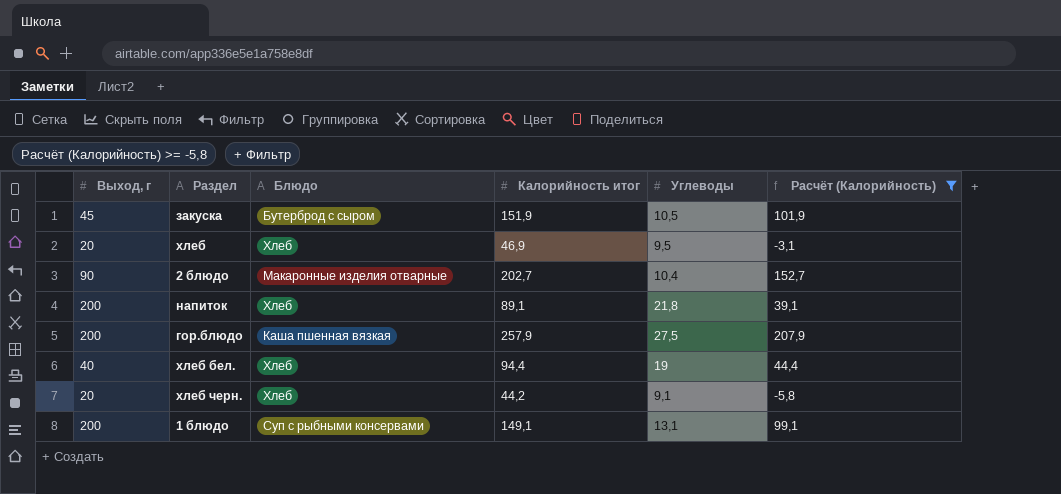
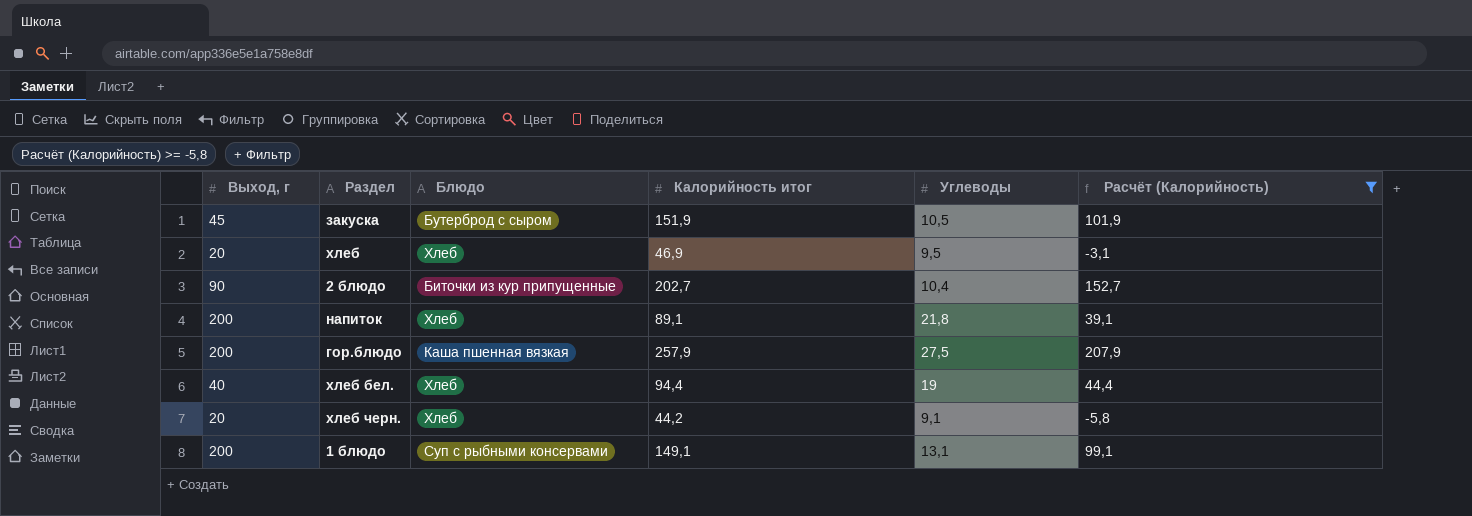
2 блюдо | Блюдо: Макаронные изделия отварные -> Биточки из кур припущенные

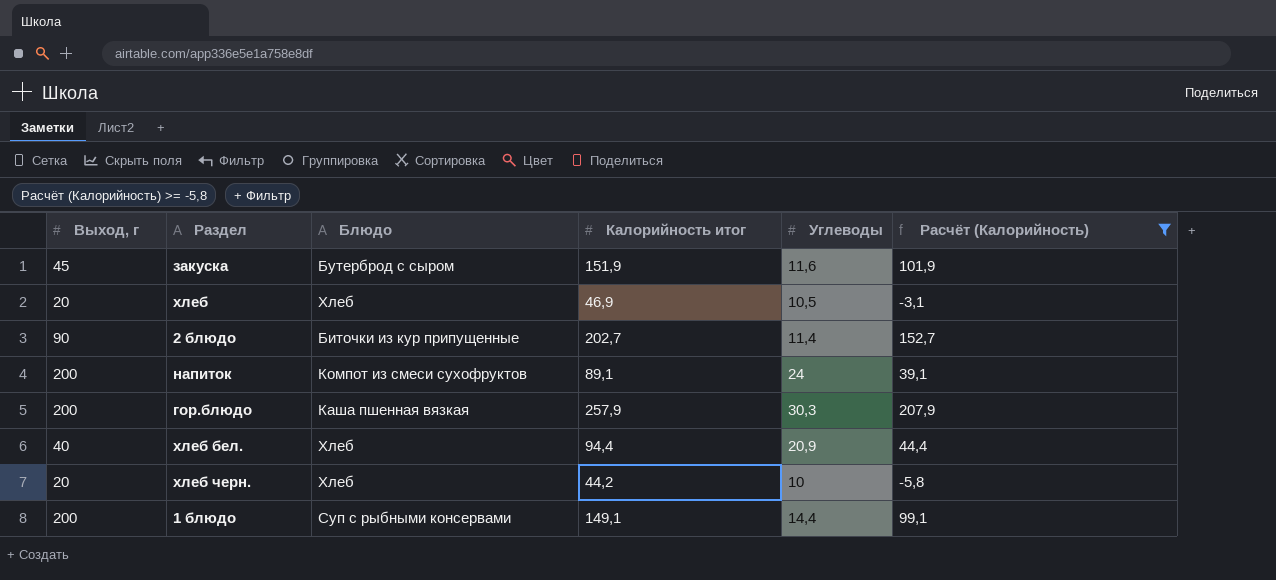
закуска | Углеводы: 10,5 -> 11,6
хлеб | Углеводы: 9,5 -> 10,5
2 блюдо | Углеводы: 10,4 -> 11,4
напиток | Блюдо: Хлеб -> Компот из смеси сухофруктов
напиток | Углеводы: 21,8 -> 24
гор.блюдо | Углеводы: 27,5 -> 30,3
хлеб бел. | Углеводы: 19 -> 20,9
хлеб черн. | Углеводы: 9,1 -> 10
1 блюдо | Углеводы: 13,1 -> 14,4

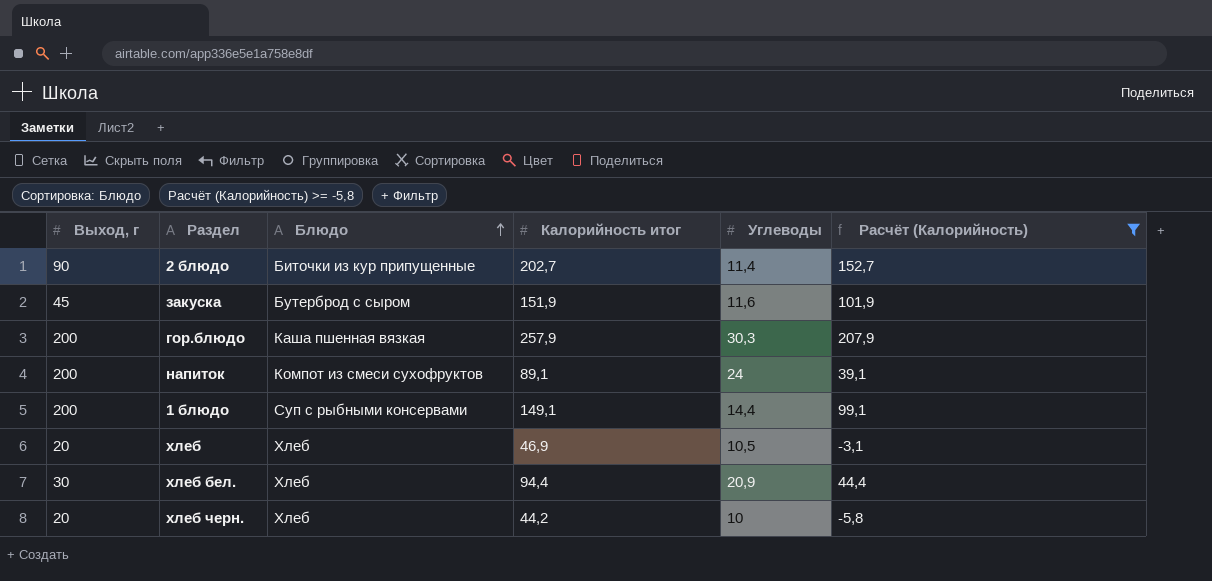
row order: none -> Блюдо ascending
хлеб бел. | Выход, г: 40 -> 30

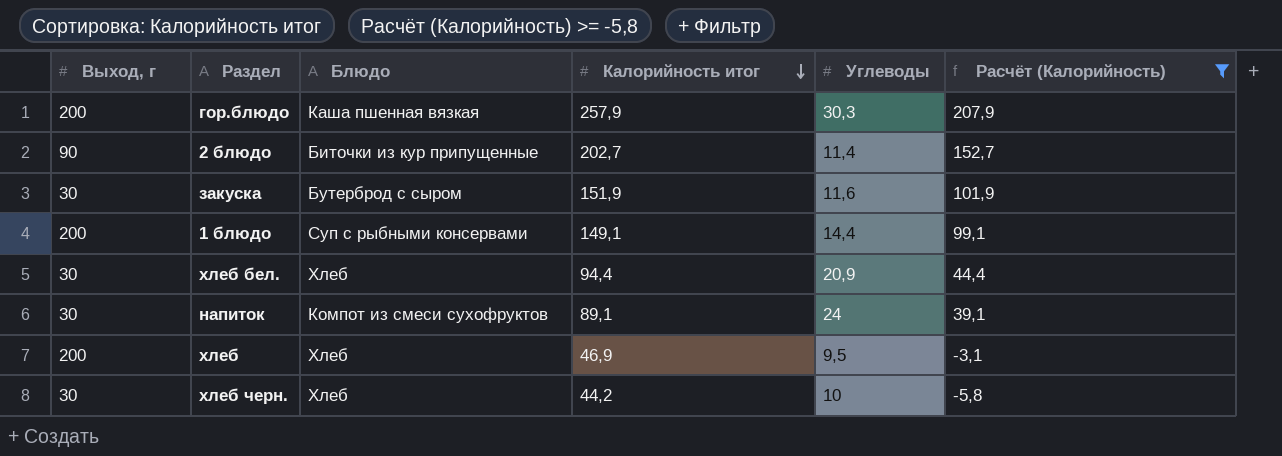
row order: Блюдо ascending -> Калорийность итог descending
закуска | Выход, г: 45 -> 30
напиток | Выход, г: 200 -> 30
хлеб | Выход, г: 20 -> 200
хлеб | Углеводы: 10,5 -> 9,5
хлеб черн. | Выход, г: 20 -> 30

